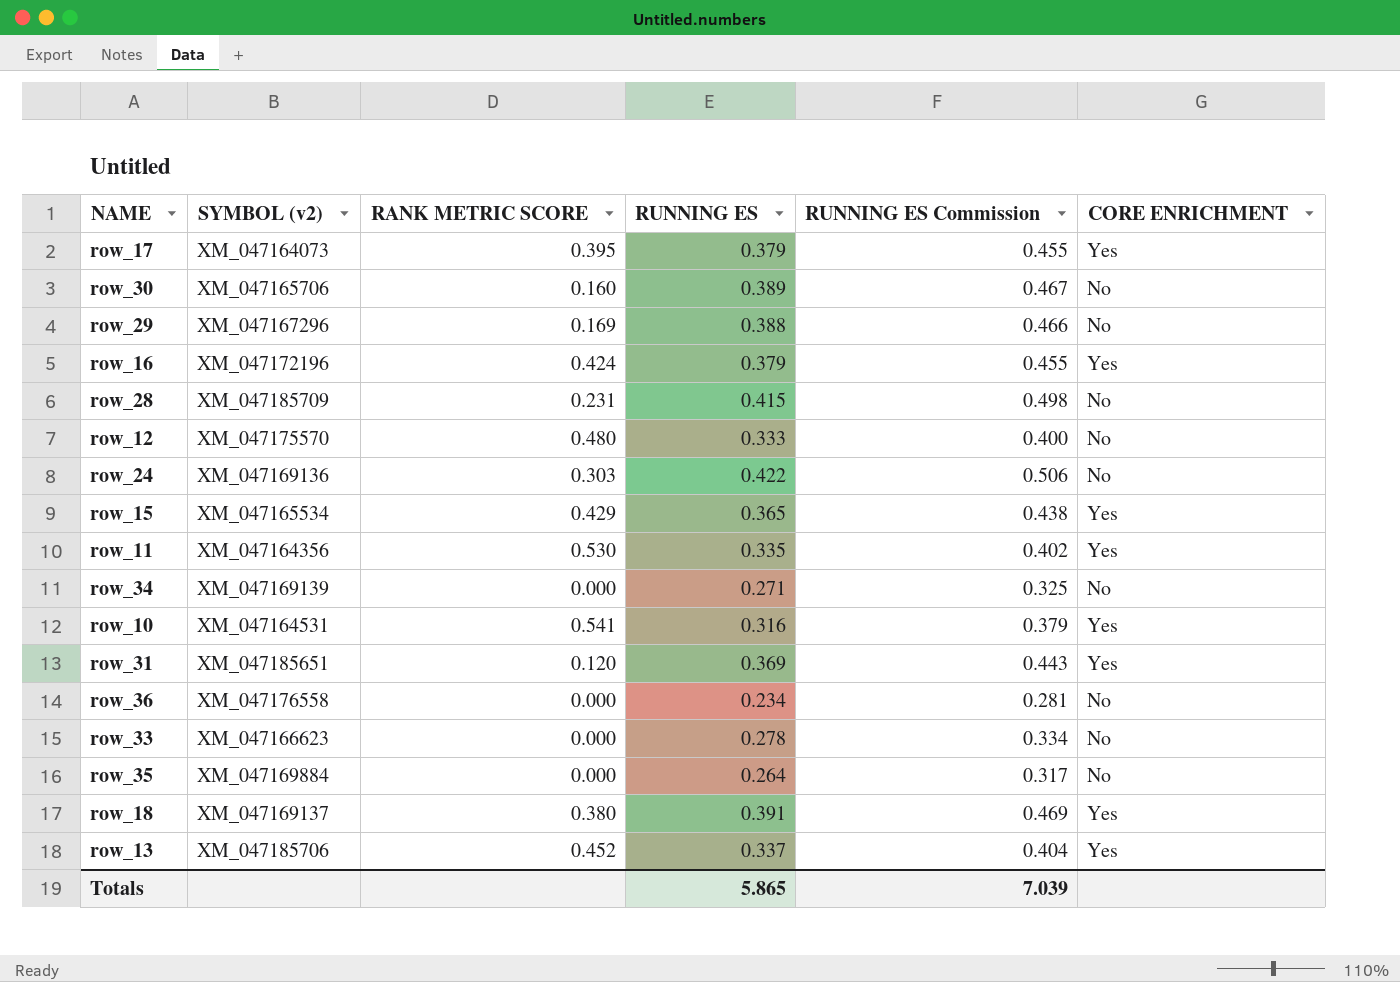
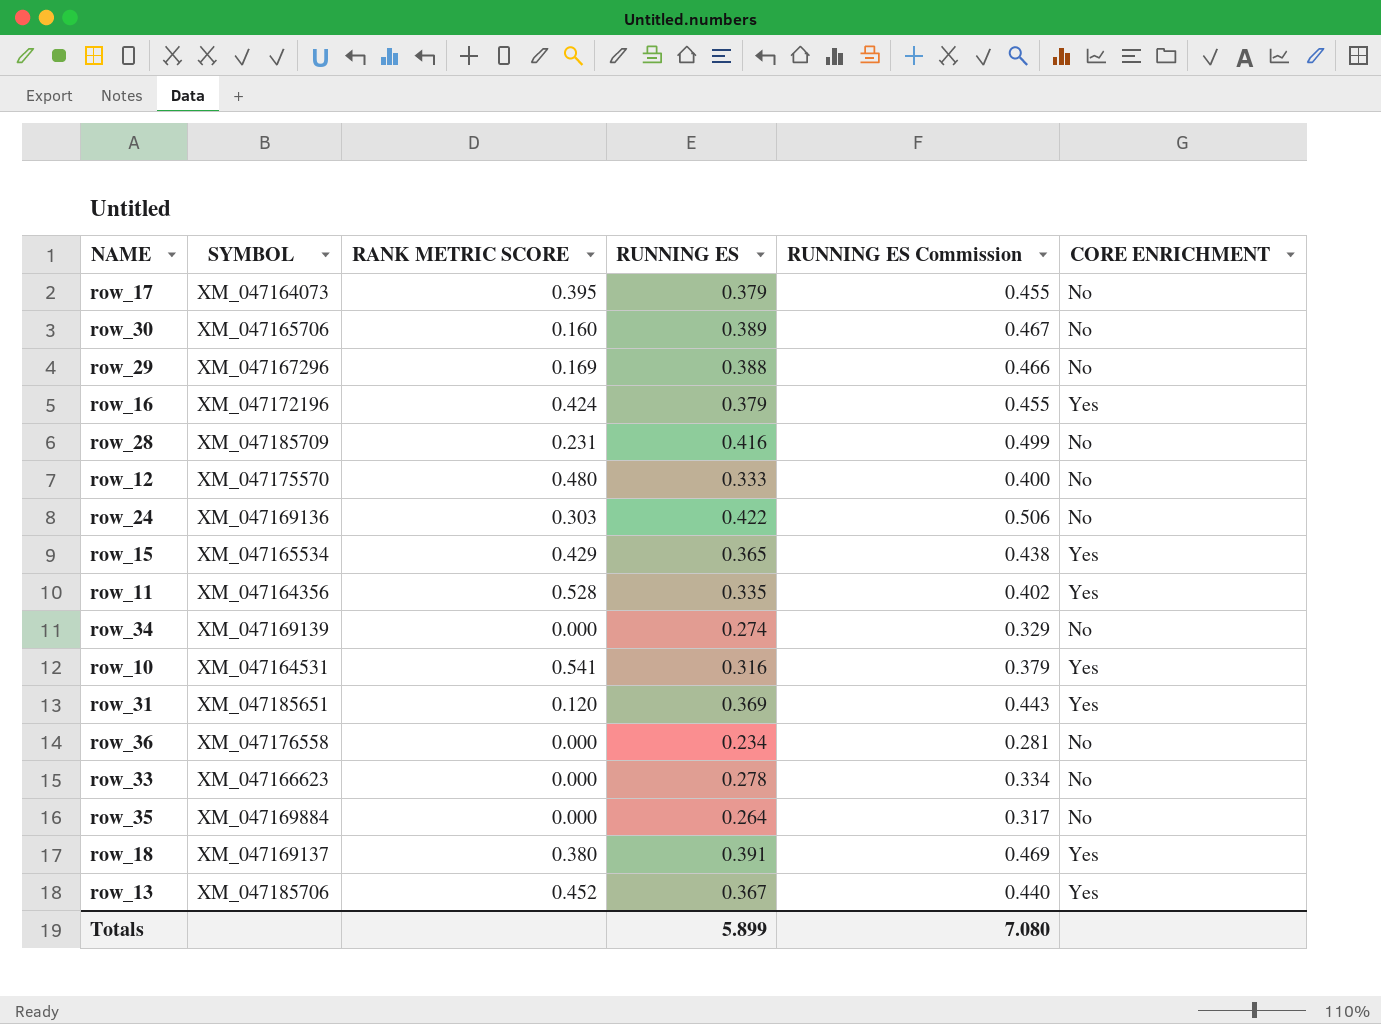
column name: SYMBOL (v2) -> SYMBOL
row_17 | CORE ENRICHMENT: Yes -> No
row_28 | RUNNING ES: 0.415 -> 0.416
row_28 | RUNNING ES Commission: 0.498 -> 0.499
row_11 | RANK METRIC SCORE: 0.530 -> 0.528
row_34 | RUNNING ES: 0.271 -> 0.274
row_34 | RUNNING ES Commission: 0.325 -> 0.329
row_13 | RUNNING ES: 0.337 -> 0.367
row_13 | RUNNING ES Commission: 0.404 -> 0.440
Totals | RUNNING ES: 5.865 -> 5.899
Totals | RUNNING ES Commission: 7.039 -> 7.080

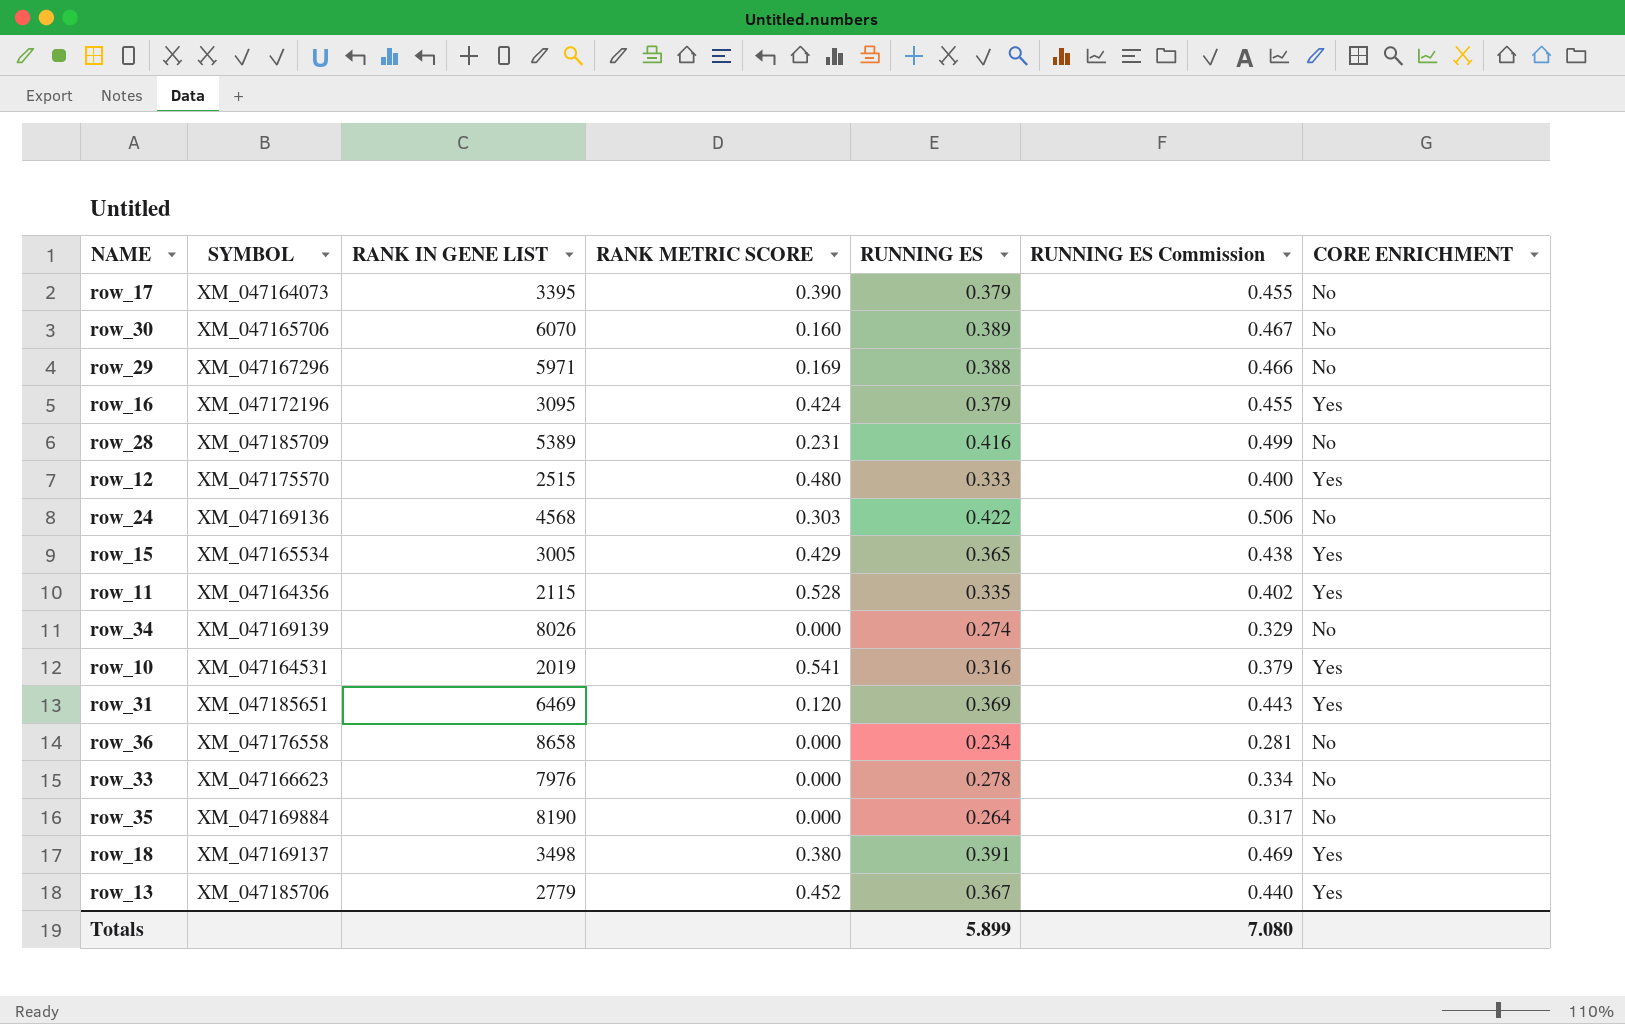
column RANK IN GENE LIST | position: none -> 3
row_17 | RANK METRIC SCORE: 0.395 -> 0.390
row_12 | CORE ENRICHMENT: No -> Yes

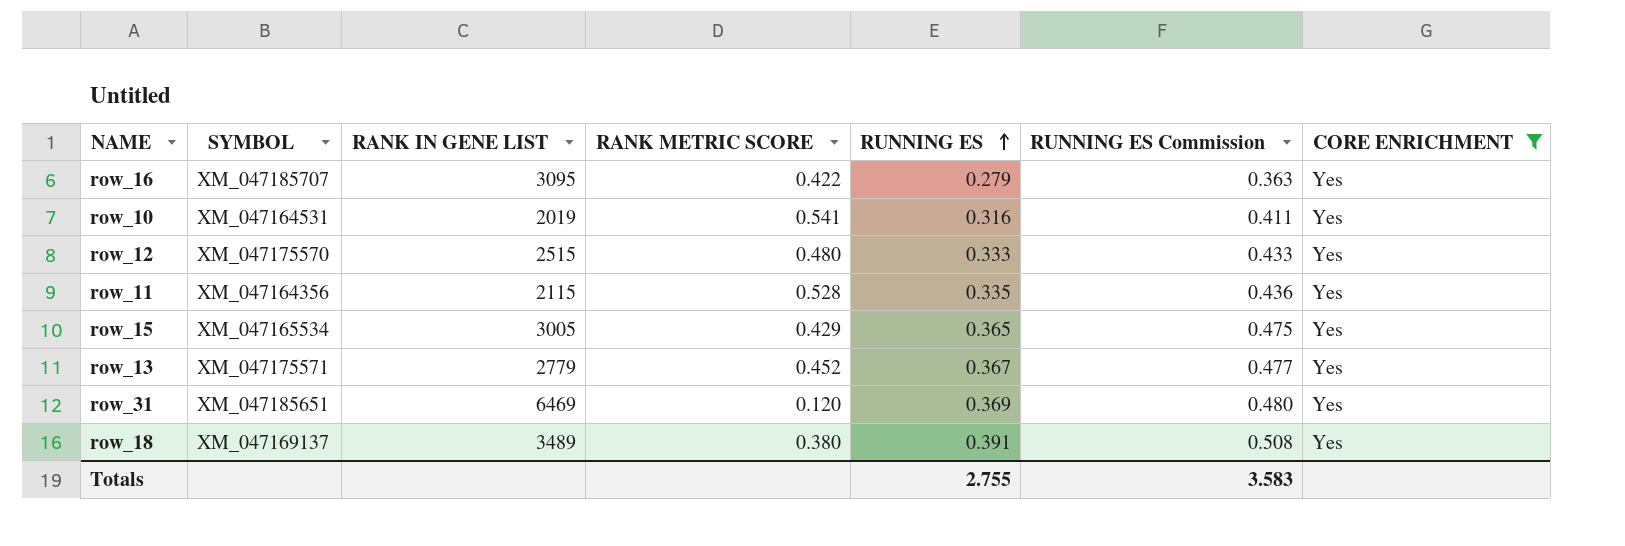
filter: none -> CORE ENRICHMENT = Yes
row order: none -> RUNNING ES ascending
column RUNNING ES Commission | formula: [RUNNING ES] * 1.2 -> [RUNNING ES] * 1.3
row_16 | SYMBOL: XM_047172196 -> XM_047185707
row_16 | RANK METRIC SCORE: 0.424 -> 0.422
row_16 | RUNNING ES: 0.379 -> 0.279
row_13 | SYMBOL: XM_047185706 -> XM_047175571
row_18 | RANK IN GENE LIST: 3498 -> 3489
Totals | RUNNING ES: 5.899 -> 2.755
Totals | RUNNING ES Commission: 7.080 -> 3.583

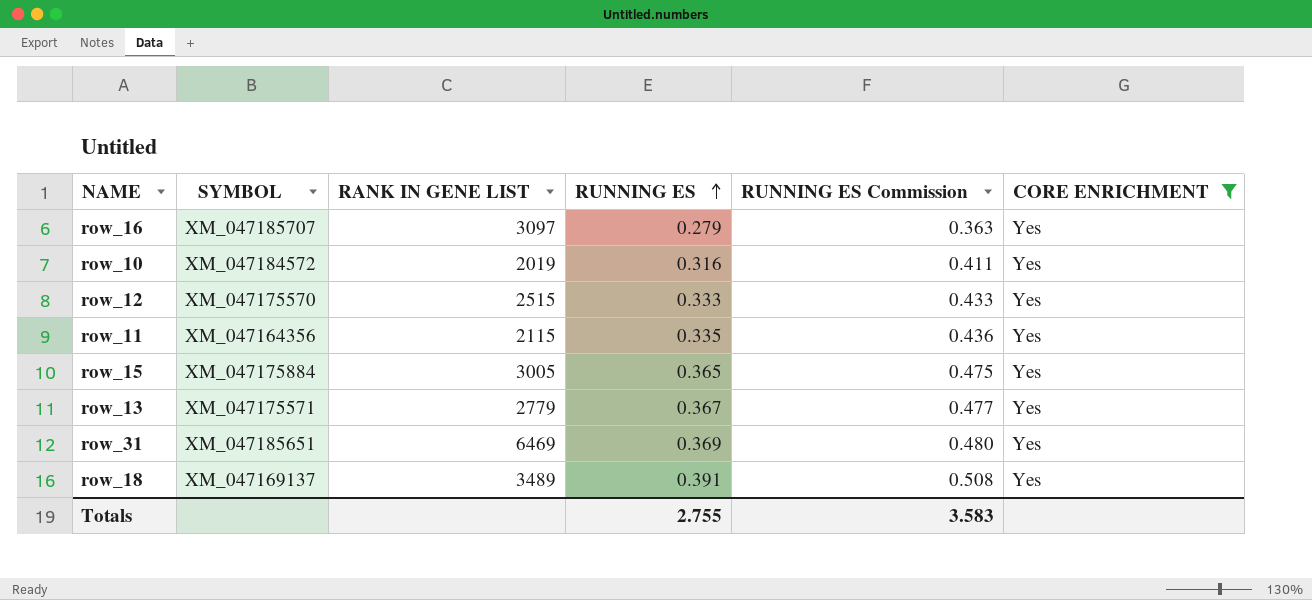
column RANK METRIC SCORE | position: 4 -> none
row_16 | RANK IN GENE LIST: 3095 -> 3097
row_10 | SYMBOL: XM_047164531 -> XM_047184572
row_15 | SYMBOL: XM_047165534 -> XM_047175884

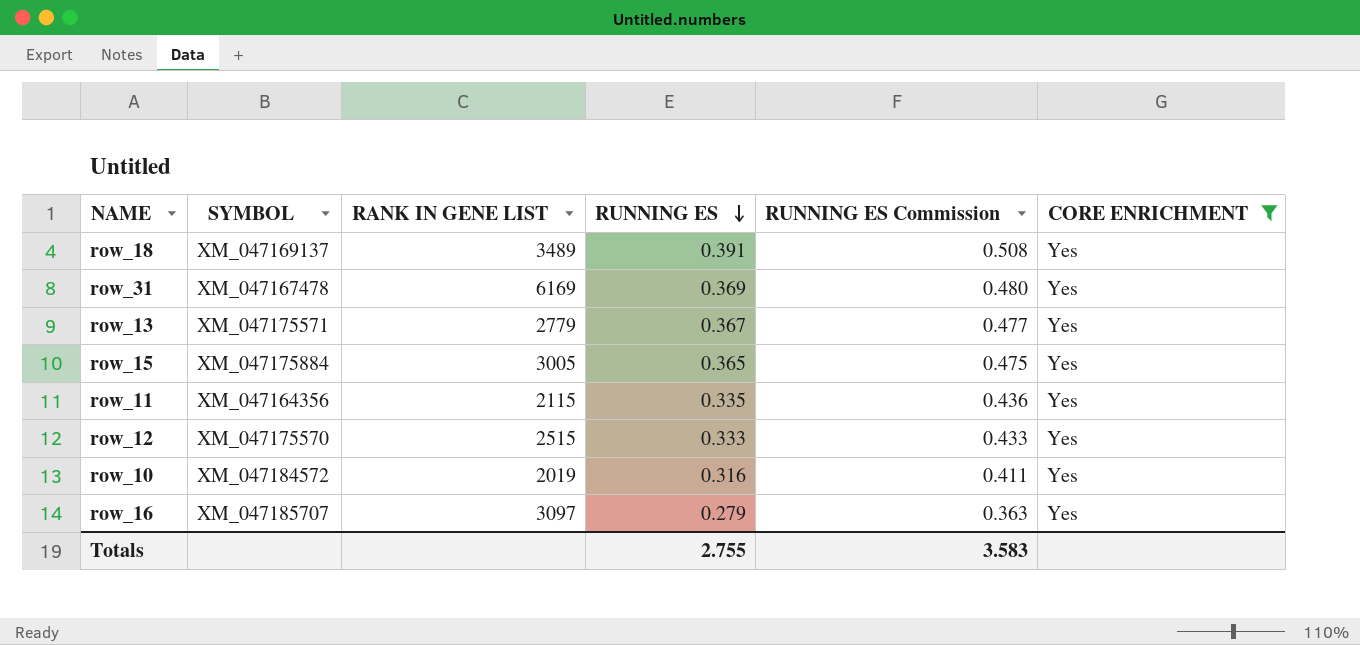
row order: RUNNING ES ascending -> RUNNING ES descending
row_31 | SYMBOL: XM_047185651 -> XM_047167478
row_31 | RANK IN GENE LIST: 6469 -> 6169

